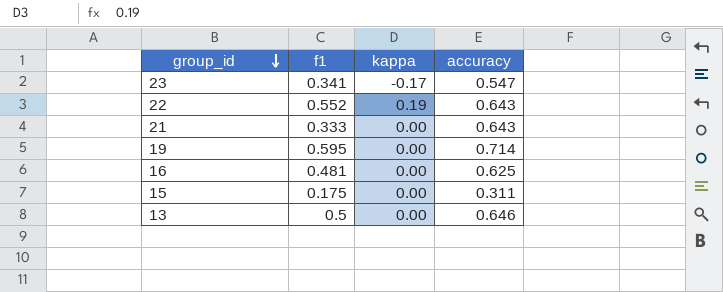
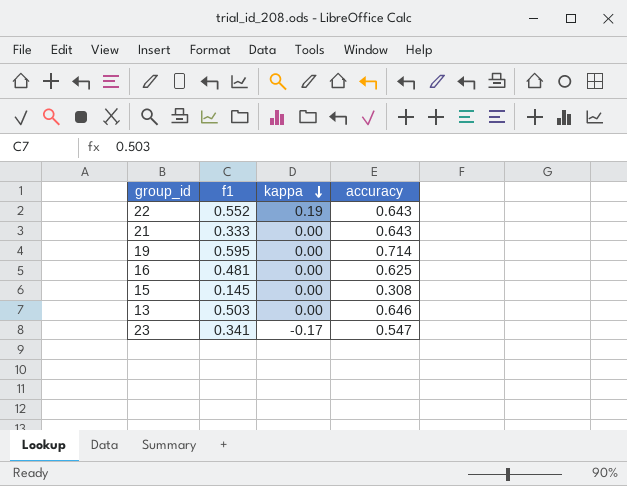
row order: group_id descending -> kappa descending
15 | f1: 0.175 -> 0.145
15 | accuracy: 0.311 -> 0.308
13 | f1: 0.5 -> 0.503

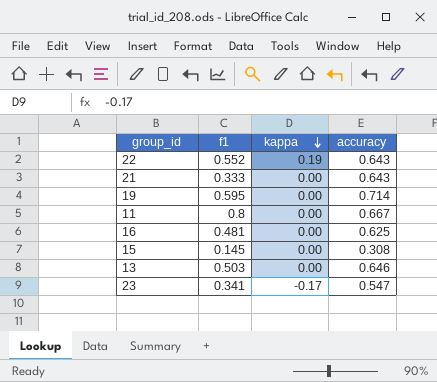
row 11: none -> 0.8 | 0.00 | 0.667

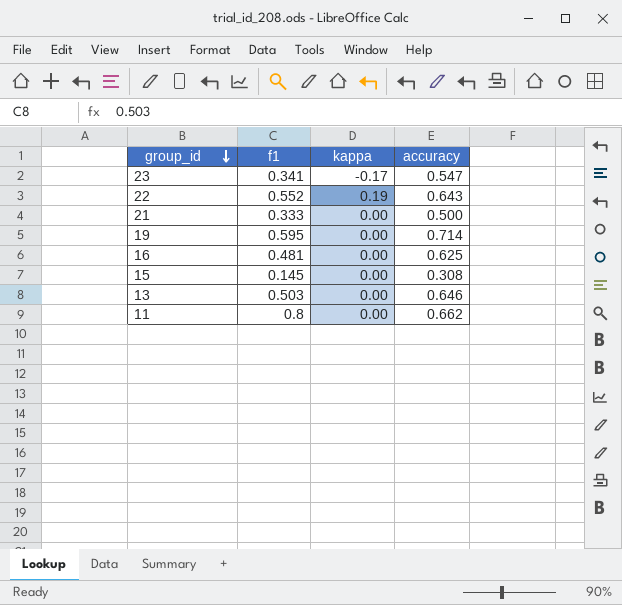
row order: kappa descending -> group_id descending
21 | accuracy: 0.643 -> 0.500
11 | accuracy: 0.667 -> 0.662

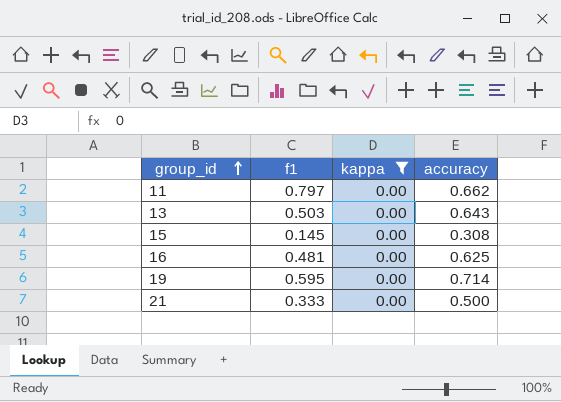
filter: none -> kappa = 0.00
row order: group_id descending -> group_id ascending
11 | f1: 0.8 -> 0.797
13 | accuracy: 0.646 -> 0.643

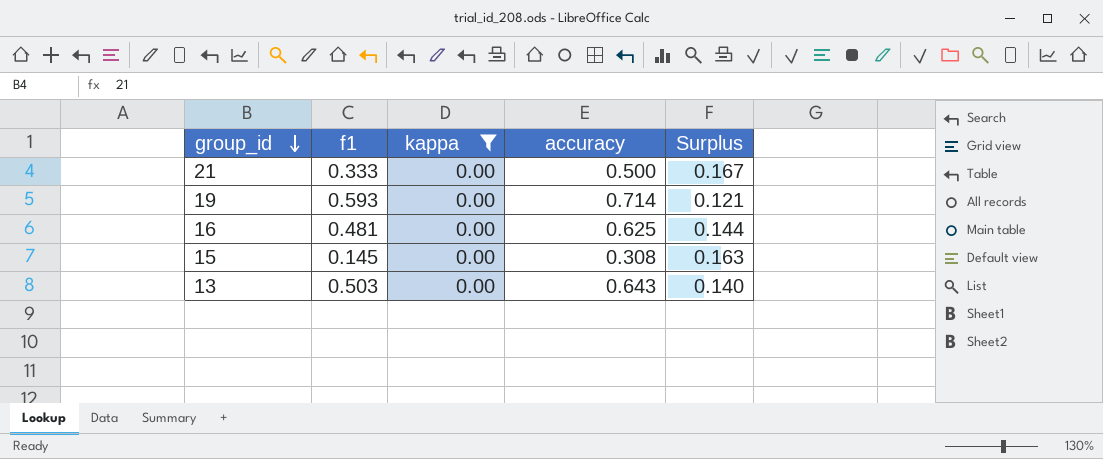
row order: group_id ascending -> group_id descending
column Surplus | formula: none -> [accuracy] - [f1]
row 11: 0.797 | 0.00 | 0.662 -> none
19 | f1: 0.595 -> 0.593

